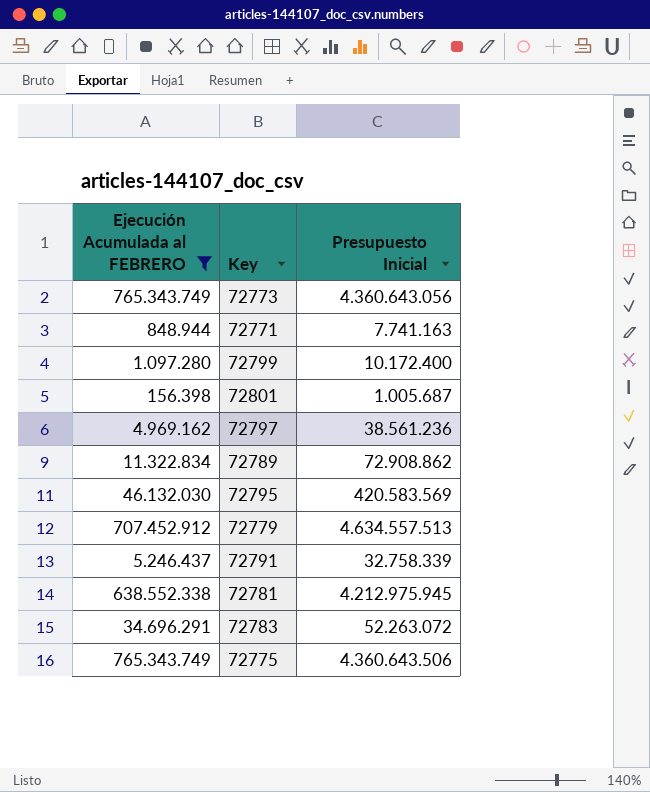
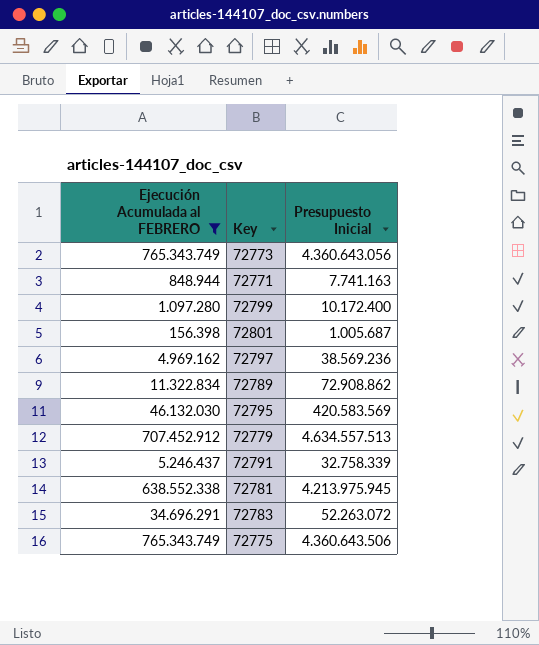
72797 | Presupuesto Inicial: 38.561.236 -> 38.569.236
72781 | Presupuesto Inicial: 4.212.975.945 -> 4.213.975.945

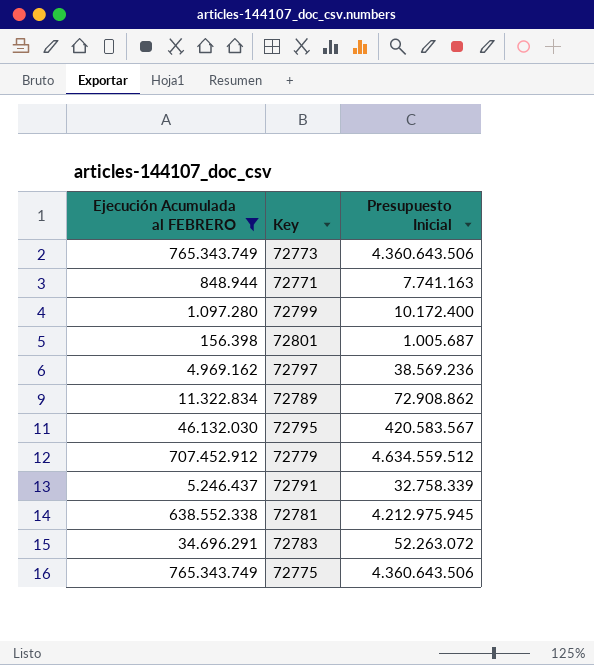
72773 | Presupuesto Inicial: 4.360.643.056 -> 4.360.643.506
72795 | Presupuesto Inicial: 420.583.569 -> 420.583.567
72779 | Presupuesto Inicial: 4.634.557.513 -> 4.634.559.512
72781 | Presupuesto Inicial: 4.213.975.945 -> 4.212.975.945

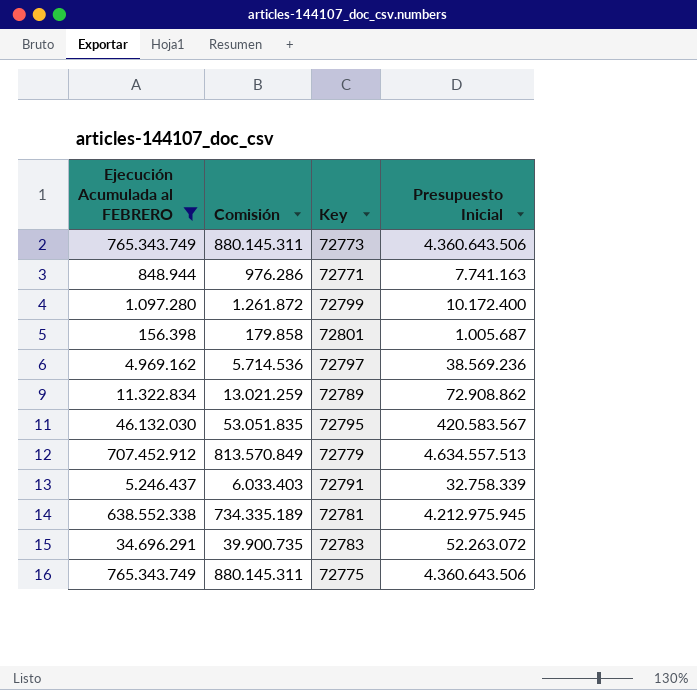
column Comisión | formula: none -> [Ejecución Acumulada al FEBRERO] * 1,15
72779 | Presupuesto Inicial: 4.634.559.512 -> 4.634.557.513

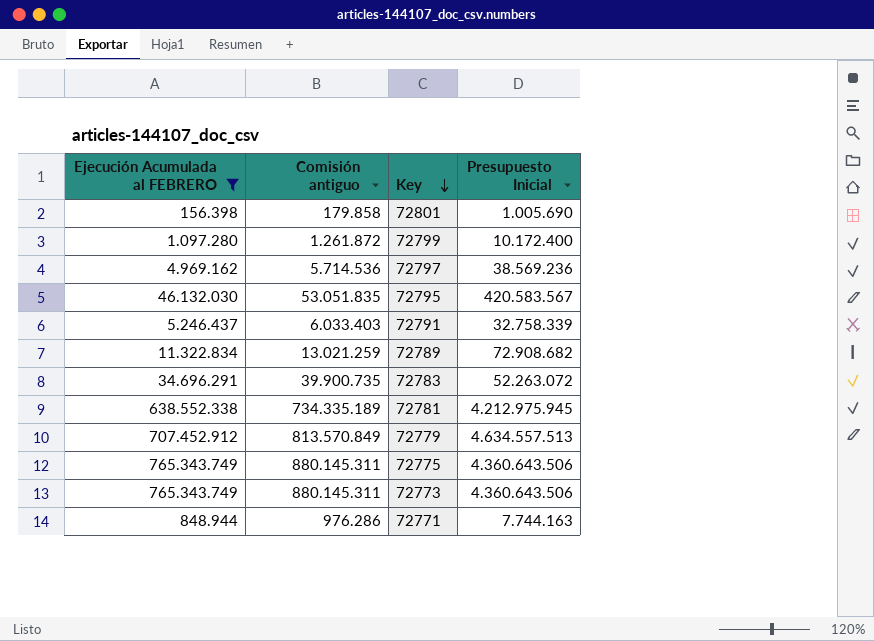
row order: none -> Key descending
column name: Comisión -> Comisión antiguo
72801 | Presupuesto Inicial: 1.005.687 -> 1.005.690
72789 | Presupuesto Inicial: 72.908.862 -> 72.908.682
72771 | Presupuesto Inicial: 7.741.163 -> 7.744.163

